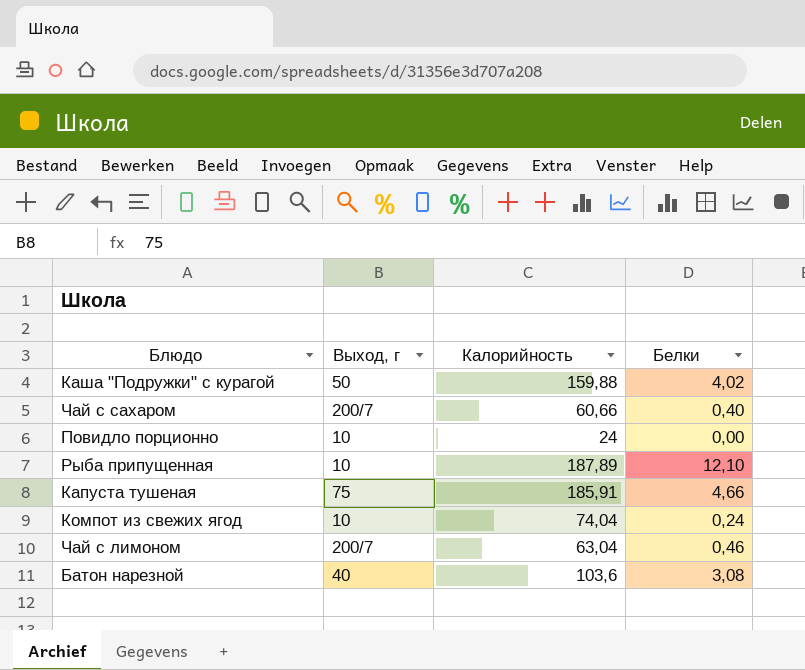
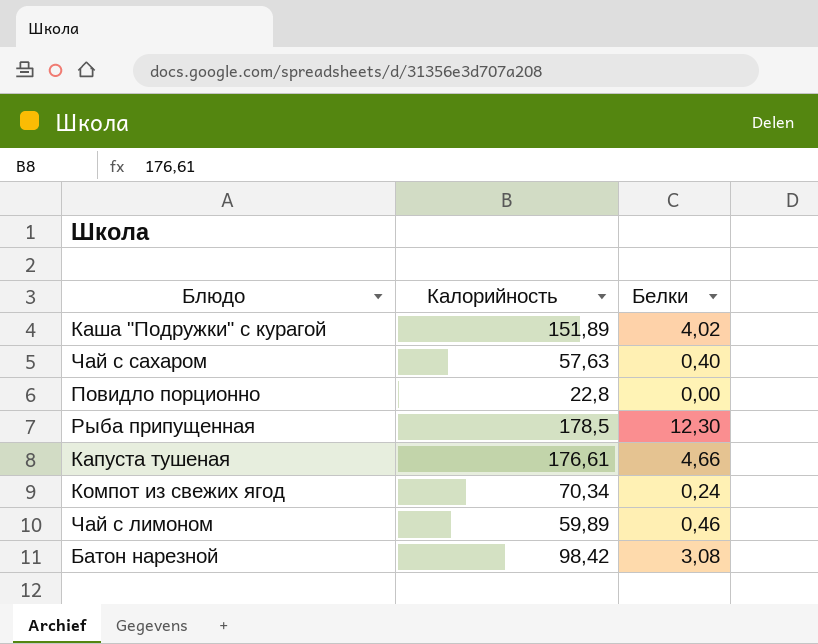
column Выход, г | position: 2 -> none
Каша "Подружки" с курагой | Калорийность: 159,88 -> 151,89
Чай с сахаром | Калорийность: 60,66 -> 57,63
Повидло порционно | Калорийность: 24 -> 22,8
Рыба припущенная | Калорийность: 187,89 -> 178,5
Рыба припущенная | Белки: 12,10 -> 12,30
Капуста тушеная | Калорийность: 185,91 -> 176,61
Компот из свежих ягод | Калорийность: 74,04 -> 70,34
Чай с лимоном | Калорийность: 63,04 -> 59,89
Батон нарезной | Калорийность: 103,6 -> 98,42

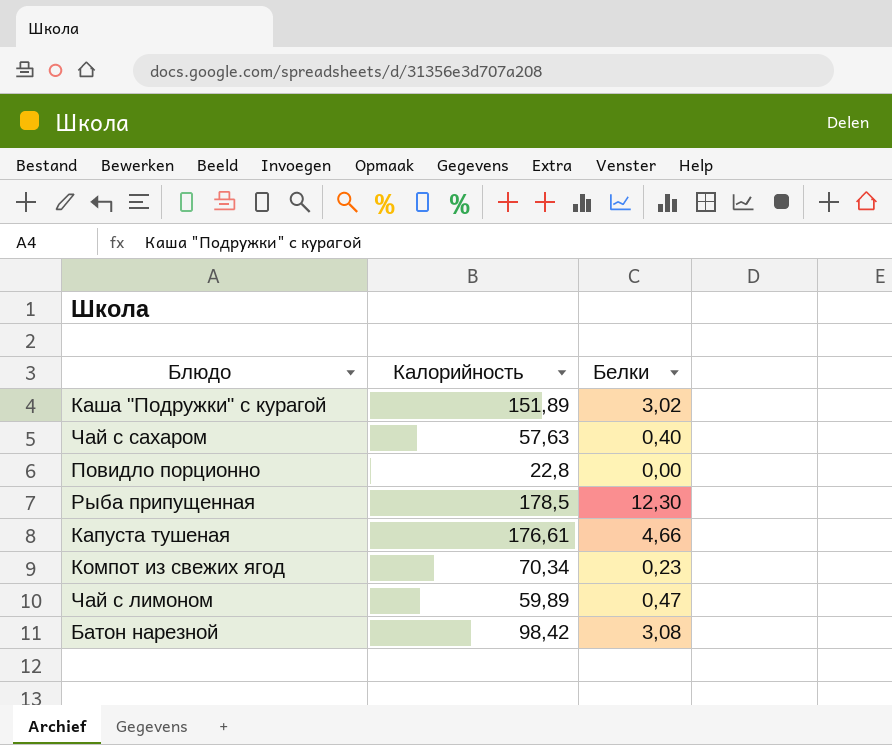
Каша "Подружки" с курагой | Белки: 4,02 -> 3,02
Компот из свежих ягод | Белки: 0,24 -> 0,23
Чай с лимоном | Белки: 0,46 -> 0,47

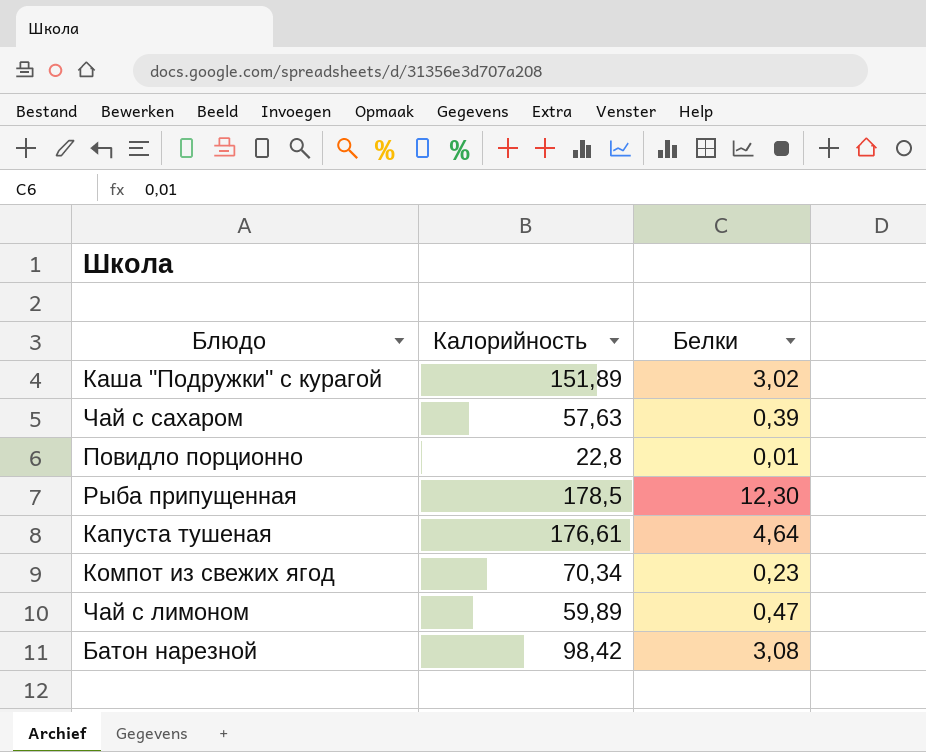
Чай с сахаром | Белки: 0,40 -> 0,39
Повидло порционно | Белки: 0,00 -> 0,01
Капуста тушеная | Белки: 4,66 -> 4,64

